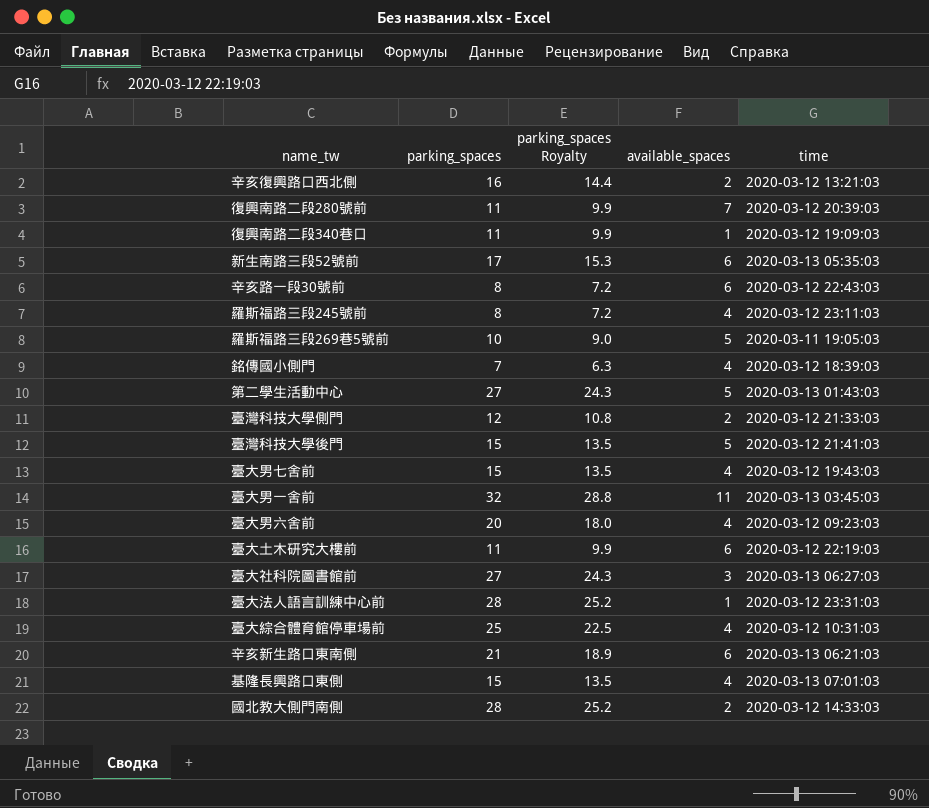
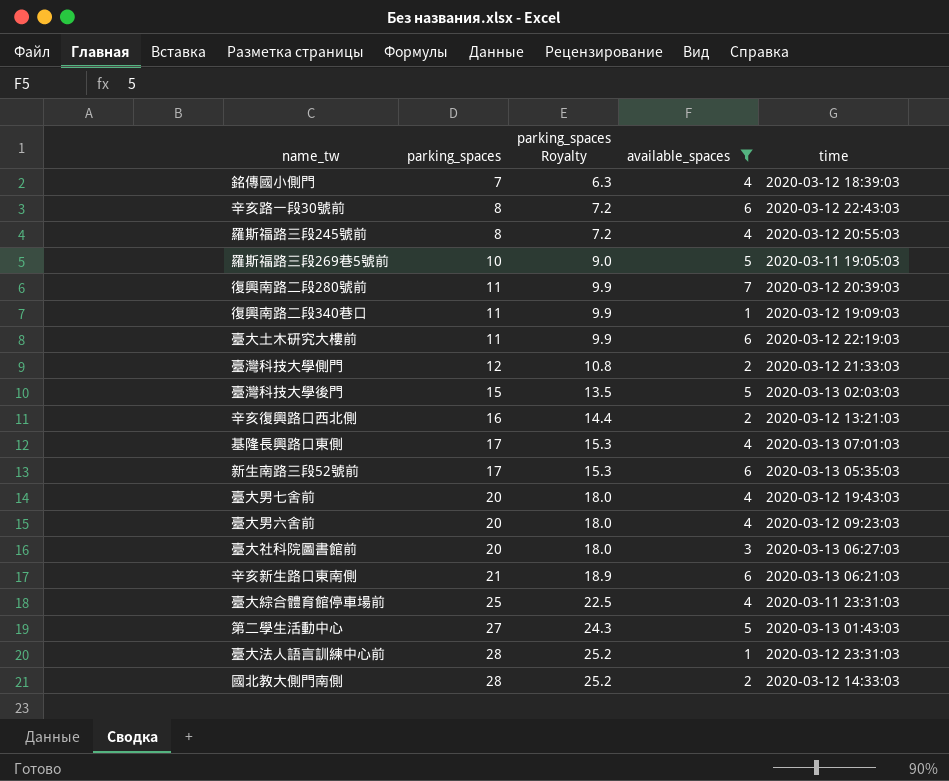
filter: none -> available_spaces != 11
row order: none -> parking_spaces ascending
羅斯福路三段245號前 | time: 2020-03-12 23:11:03 -> 2020-03-12 20:55:03
臺灣科技大學後門 | time: 2020-03-12 21:41:03 -> 2020-03-13 02:03:03
基隆長興路口東側 | parking_spaces: 15 -> 17
基隆長興路口東側 | parking_spaces Royalty: 13.5 -> 15.3
臺大男七舍前 | parking_spaces: 15 -> 20
臺大男七舍前 | parking_spaces Royalty: 13.5 -> 18.0
臺大社科院圖書館前 | parking_spaces: 27 -> 20
臺大社科院圖書館前 | parking_spaces Royalty: 24.3 -> 18.0
臺大綜合體育館停車場前 | time: 2020-03-12 10:31:03 -> 2020-03-11 23:31:03

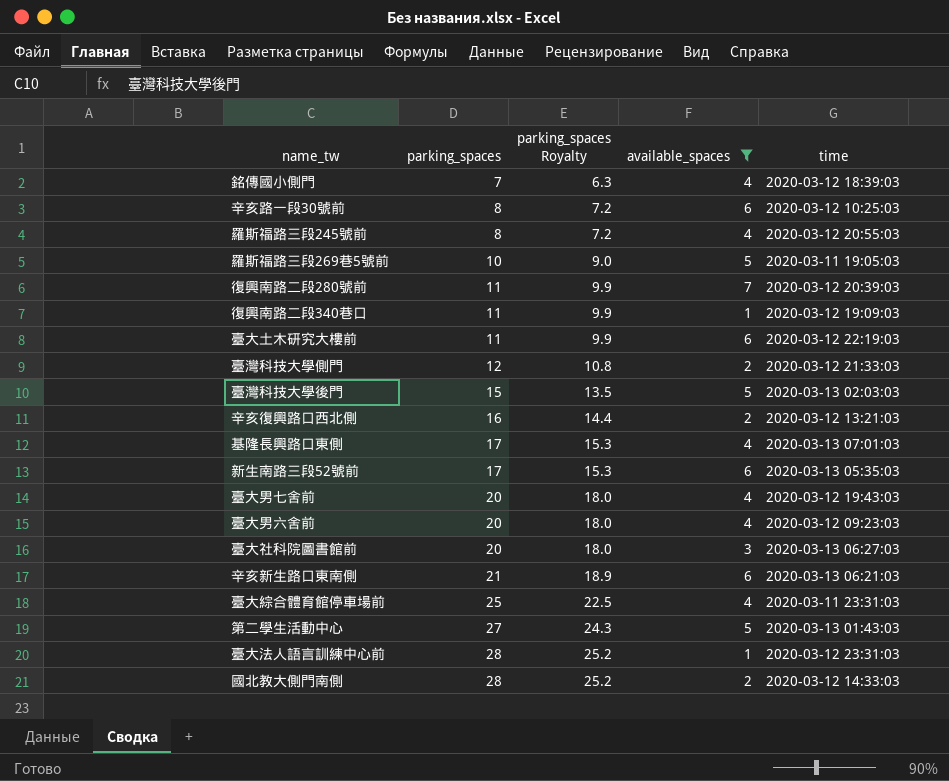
辛亥路一段30號前 | time: 2020-03-12 22:43:03 -> 2020-03-12 10:25:03

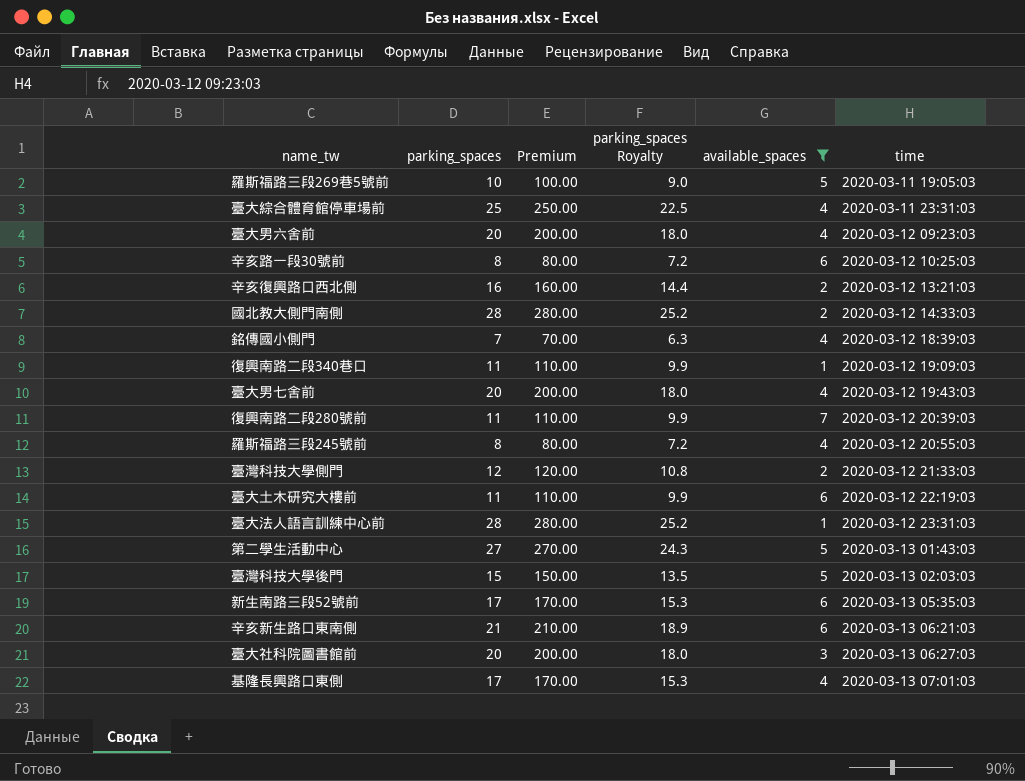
row order: parking_spaces ascending -> time ascending
column Premium | formula: none -> [parking_spaces] * 10

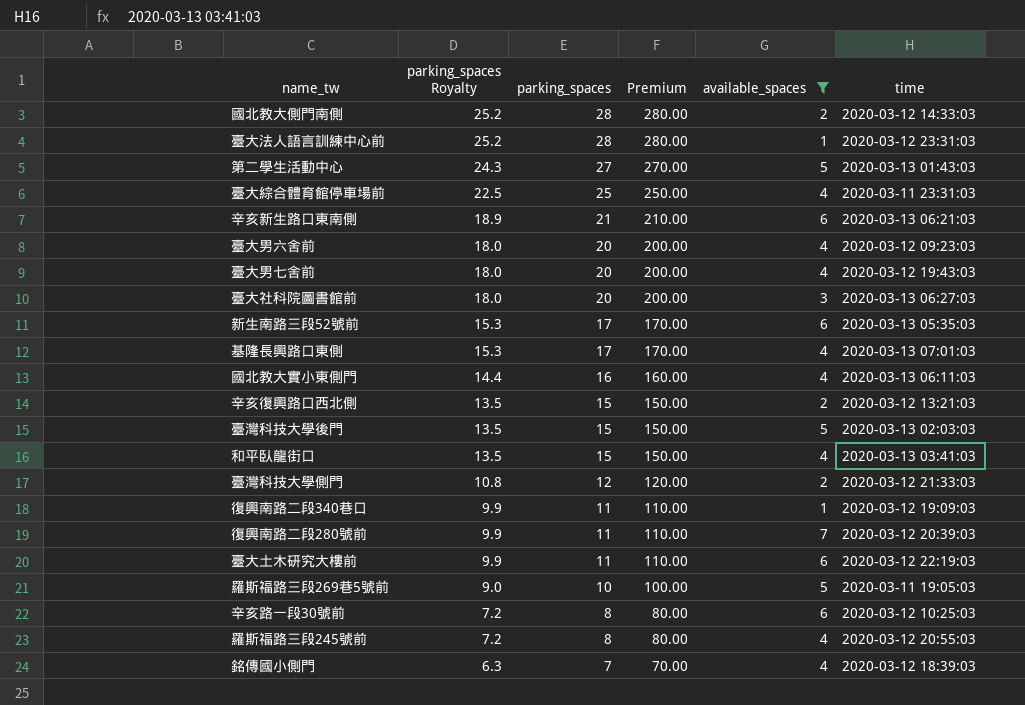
row order: time ascending -> parking_spaces Royalty descending
column parking_spaces Royalty | position: 4 -> 2
row 國北教大實小東側門: none -> 14.4 | 16 | 160.00 | 4 | 2020-03-13 06:11:03
辛亥復興路口西北側 | parking_spaces Royalty: 14.4 -> 13.5
辛亥復興路口西北側 | parking_spaces: 16 -> 15
辛亥復興路口西北側 | Premium: 160.00 -> 150.00
row 和平臥龍街口: none -> 13.5 | 15 | 150.00 | 4 | 2020-03-13 03:41:03

